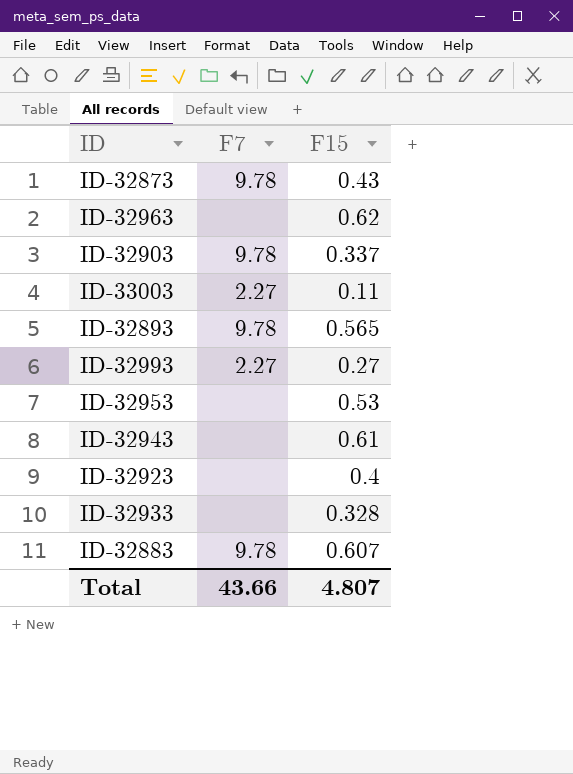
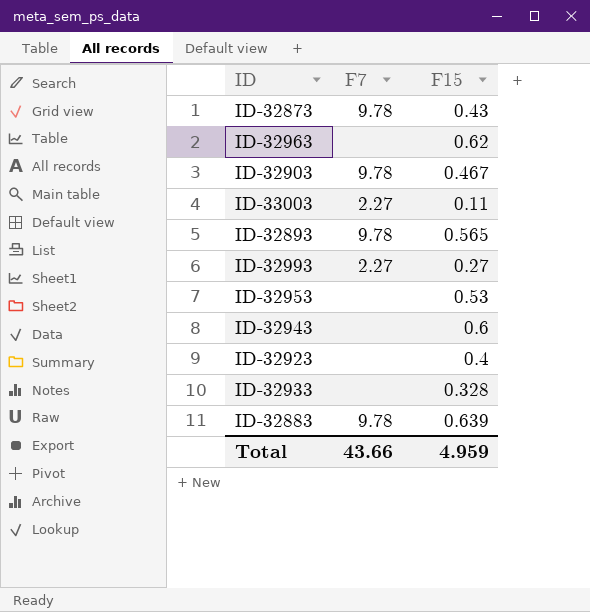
ID-32903 | F15: 0.337 -> 0.467
ID-32943 | F15: 0.61 -> 0.6
ID-32883 | F15: 0.607 -> 0.639
Total | F15: 4.807 -> 4.959

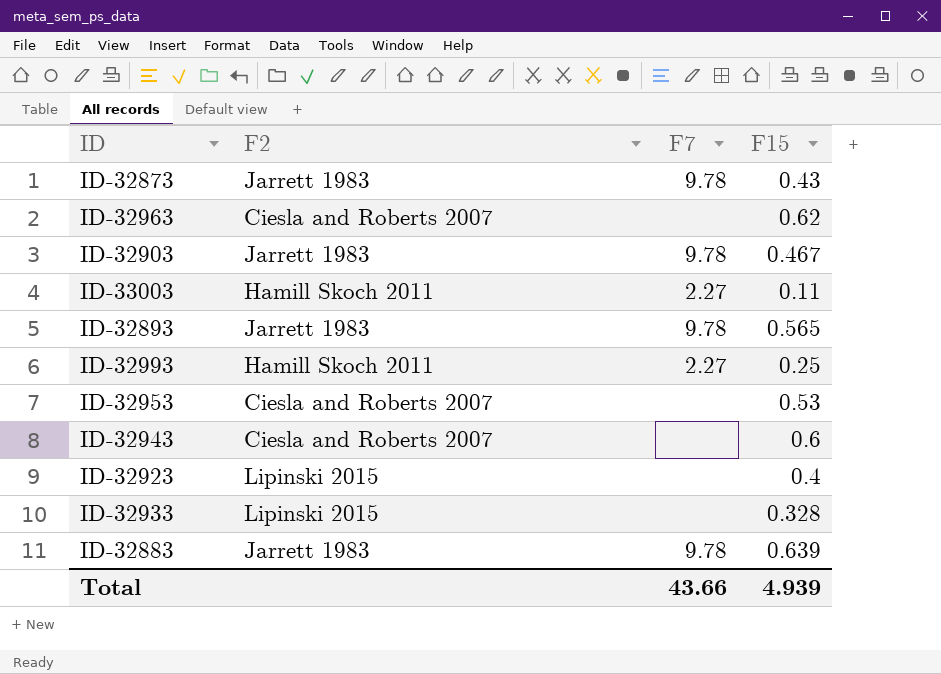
column F2 | position: none -> 2
ID-32993 | F15: 0.27 -> 0.25
Total | F15: 4.959 -> 4.939

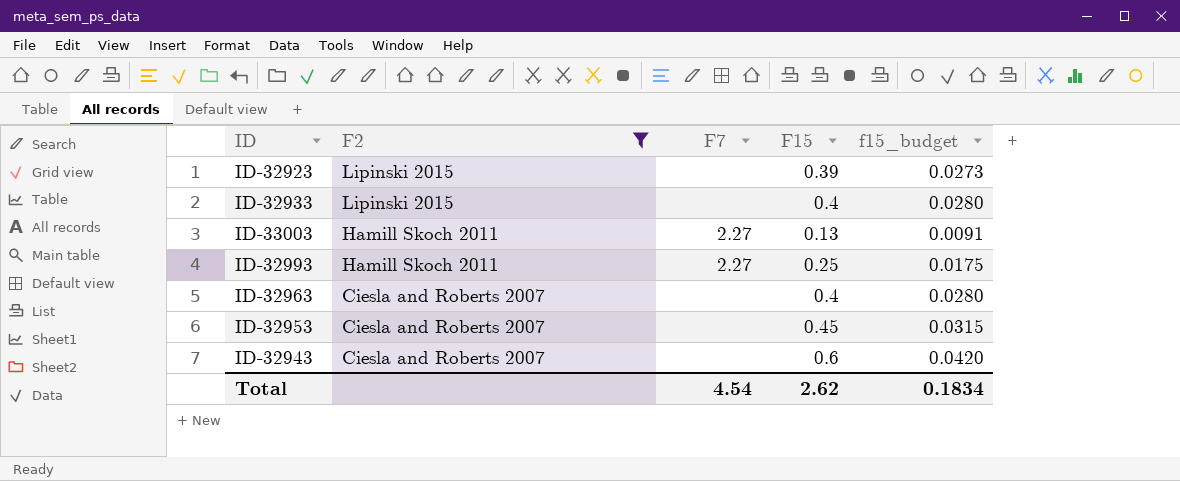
filter: none -> F2 != Jarrett 1983
row order: none -> F2 descending
column f15_budget | formula: none -> [F15] * 0.07
ID-32923 | F15: 0.4 -> 0.39
ID-32933 | F15: 0.328 -> 0.4
ID-33003 | F15: 0.11 -> 0.13
ID-32963 | F15: 0.62 -> 0.4
ID-32953 | F15: 0.53 -> 0.45
Total | F7: 43.66 -> 4.54
Total | F15: 4.939 -> 2.62

